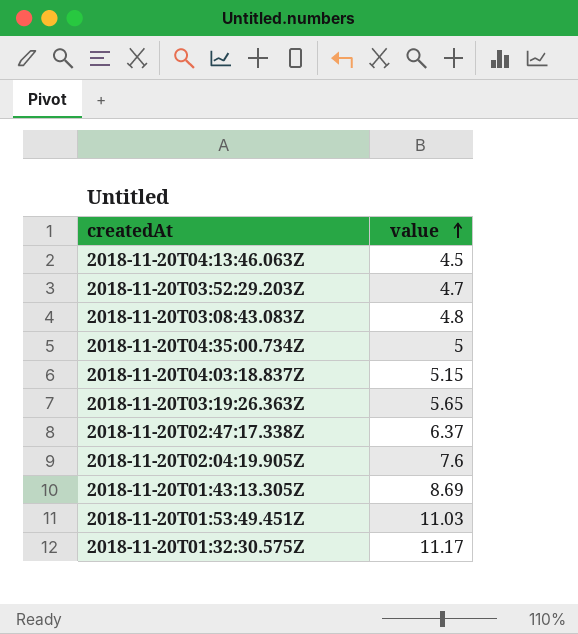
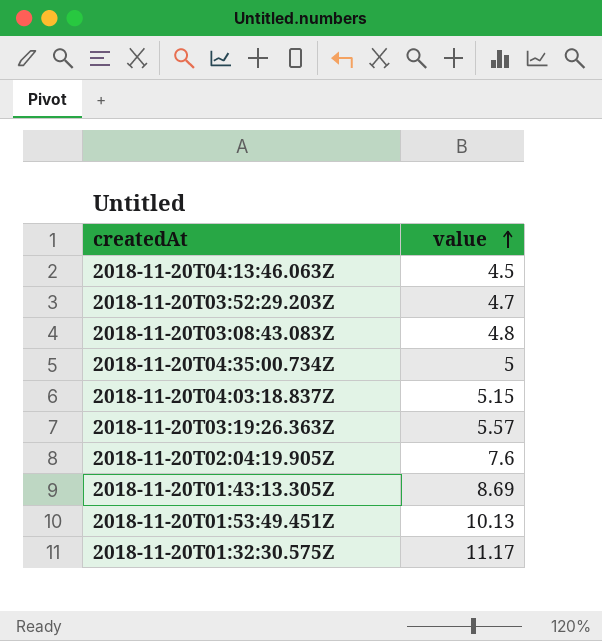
row 2018-11-20T02:47:17.338Z: 6.37 -> none
2018-11-20T03:19:26.363Z | value: 5.65 -> 5.57
2018-11-20T01:53:49.451Z | value: 11.03 -> 10.13

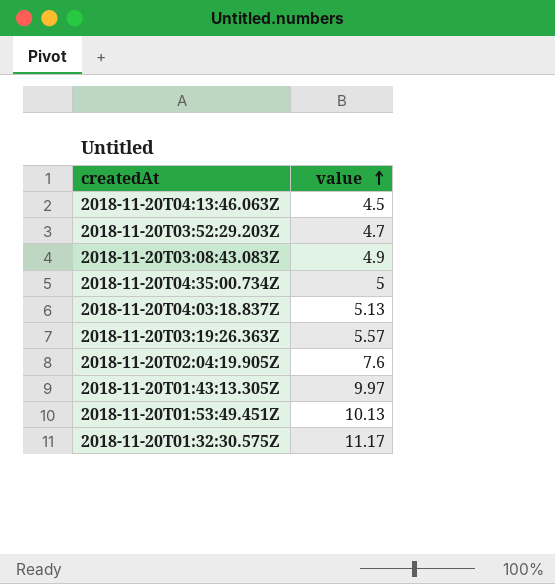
2018-11-20T03:08:43.083Z | value: 4.8 -> 4.9
2018-11-20T04:03:18.837Z | value: 5.15 -> 5.13
2018-11-20T01:43:13.305Z | value: 8.69 -> 9.97

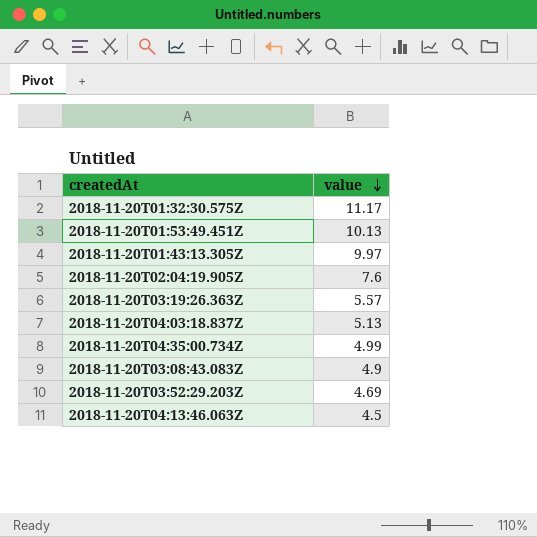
row order: value ascending -> value descending
2018-11-20T04:35:00.734Z | value: 5 -> 4.99
2018-11-20T03:52:29.203Z | value: 4.7 -> 4.69

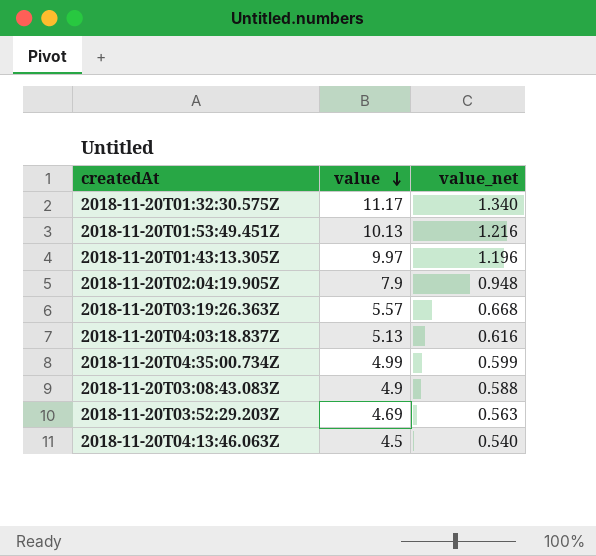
column value_net | formula: none -> [value] * 0.12
2018-11-20T02:04:19.905Z | value: 7.6 -> 7.9

